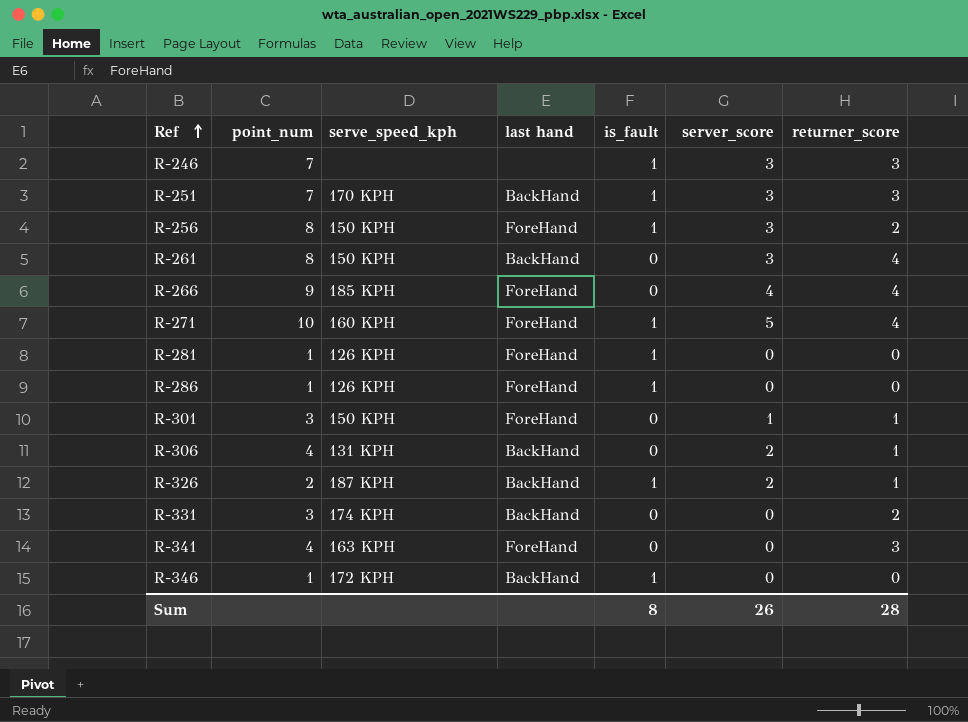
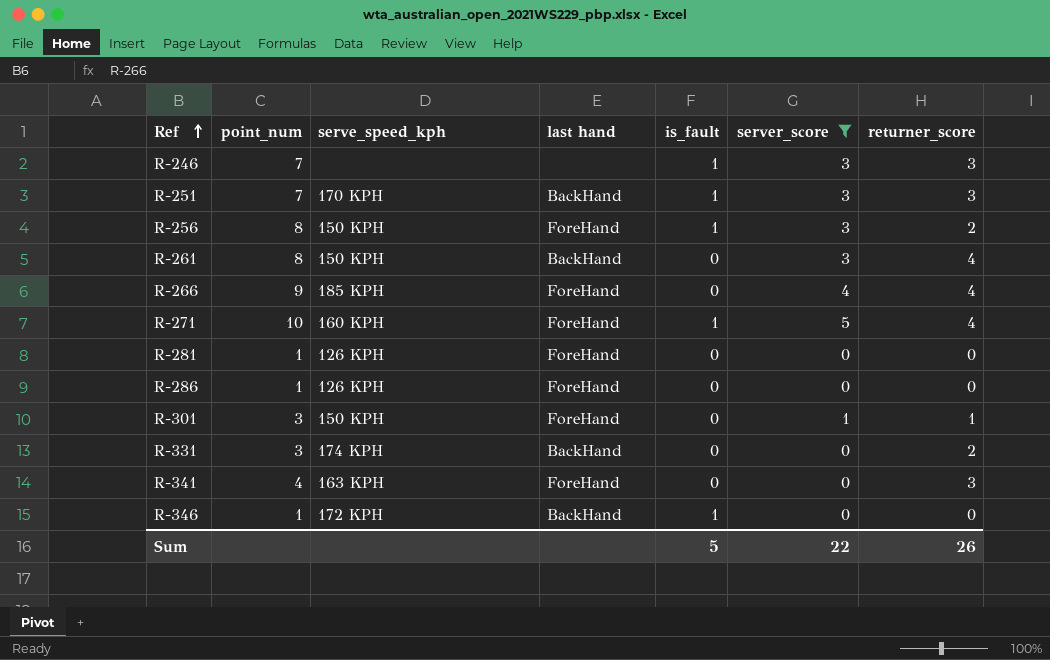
filter: none -> server_score != 2
R-281 | is_fault: 1 -> 0
R-286 | is_fault: 1 -> 0
Sum | is_fault: 8 -> 5
Sum | server_score: 26 -> 22
Sum | returner_score: 28 -> 26

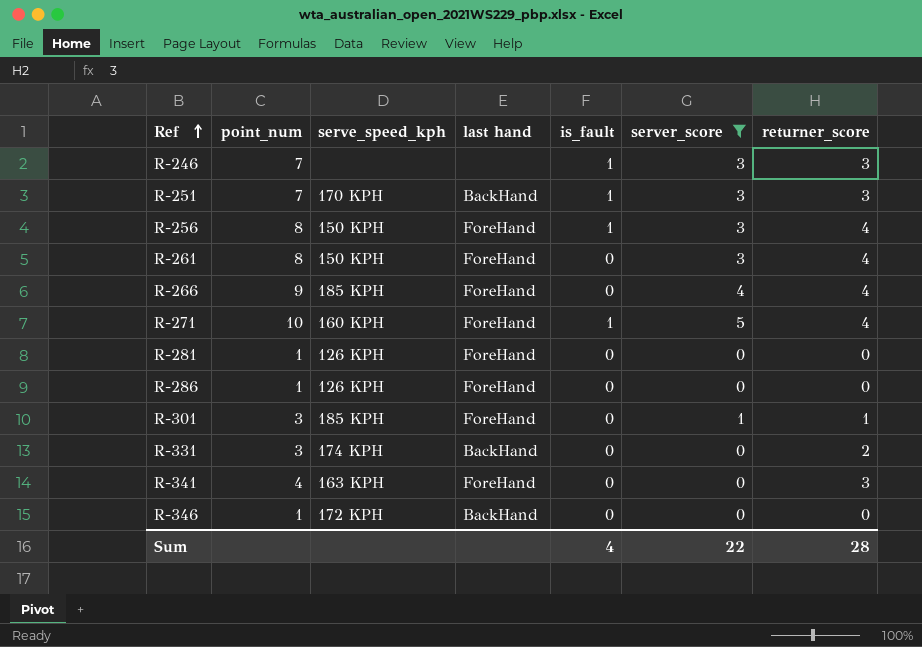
R-256 | returner_score: 2 -> 4
R-261 | last hand: BackHand -> ForeHand
R-301 | serve_speed_kph: 150 KPH -> 185 KPH
R-346 | is_fault: 1 -> 0
Sum | is_fault: 5 -> 4
Sum | returner_score: 26 -> 28

